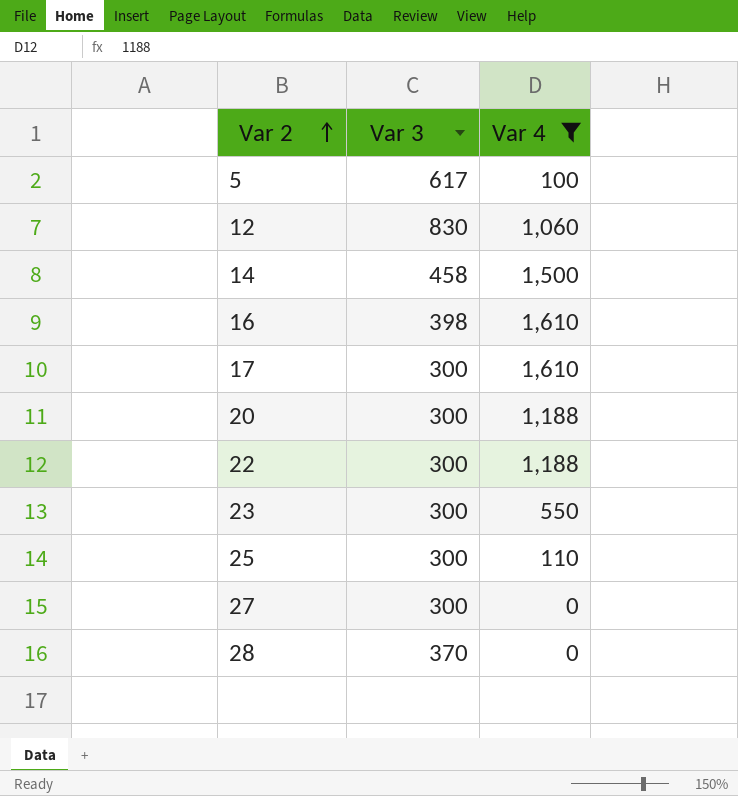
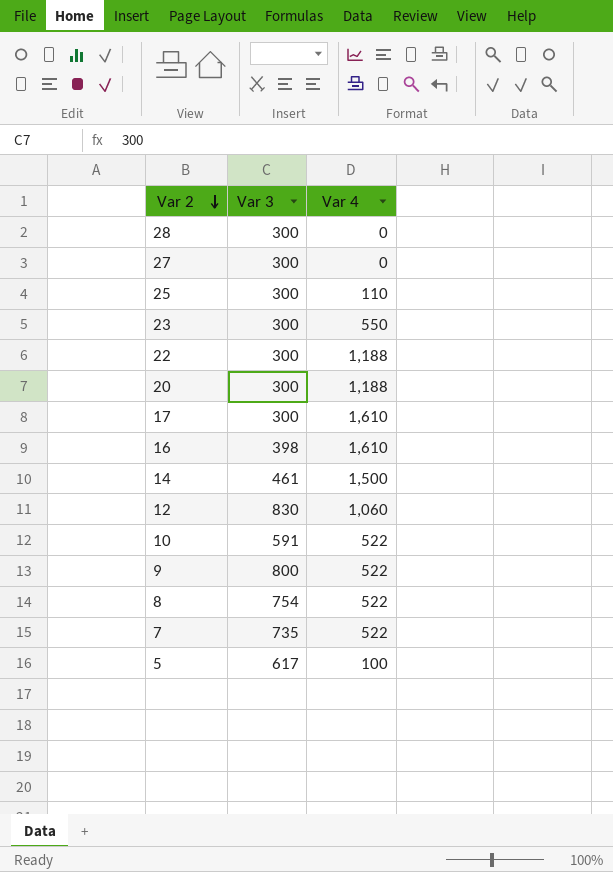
filter: Var 4 != 522 -> none
row order: Var 2 ascending -> Var 2 descending
28 | Var 3: 370 -> 300
14 | Var 3: 458 -> 461

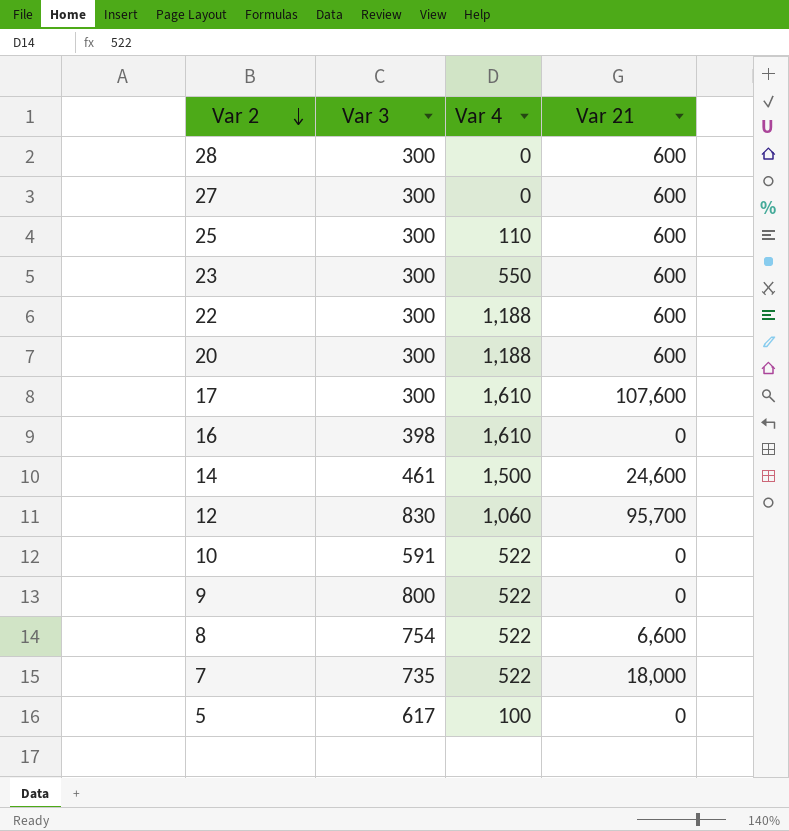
column Var 21 | position: none -> 4

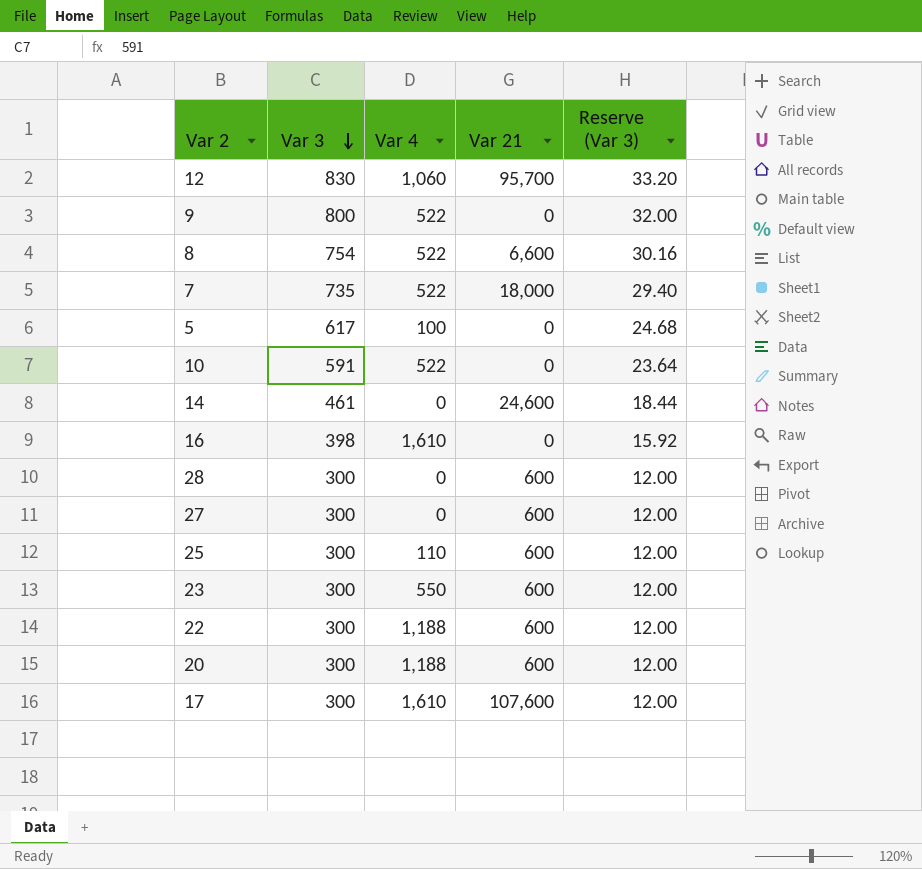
row order: Var 2 descending -> Var 3 descending
column Reserve (Var 3) | formula: none -> [Var 3] * 0.04
14 | Var 4: 1,500 -> 0

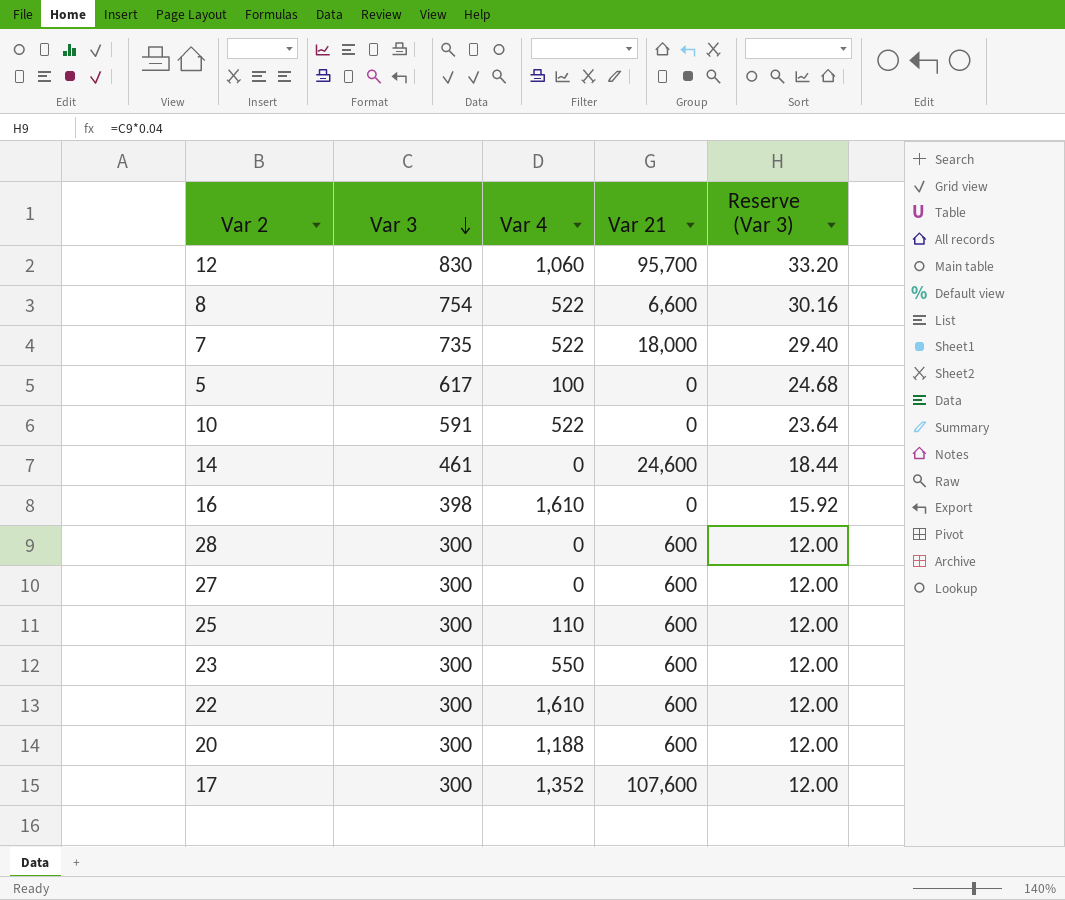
row 9: 800 | 522 | 0 | 32.00 -> none
22 | Var 4: 1,188 -> 1,610
17 | Var 4: 1,610 -> 1,352

